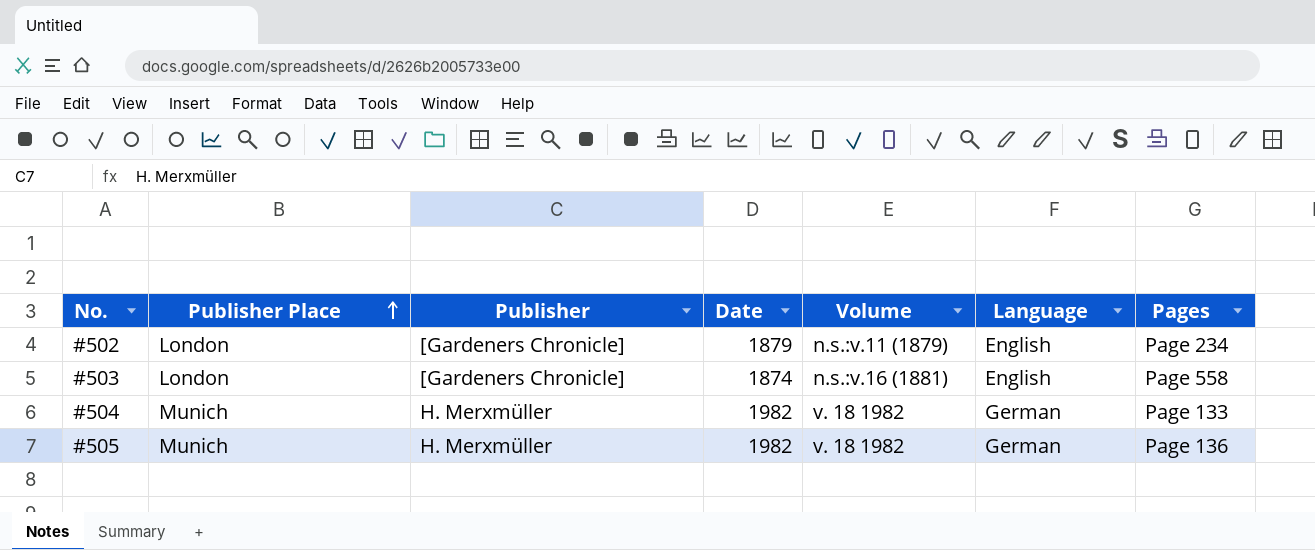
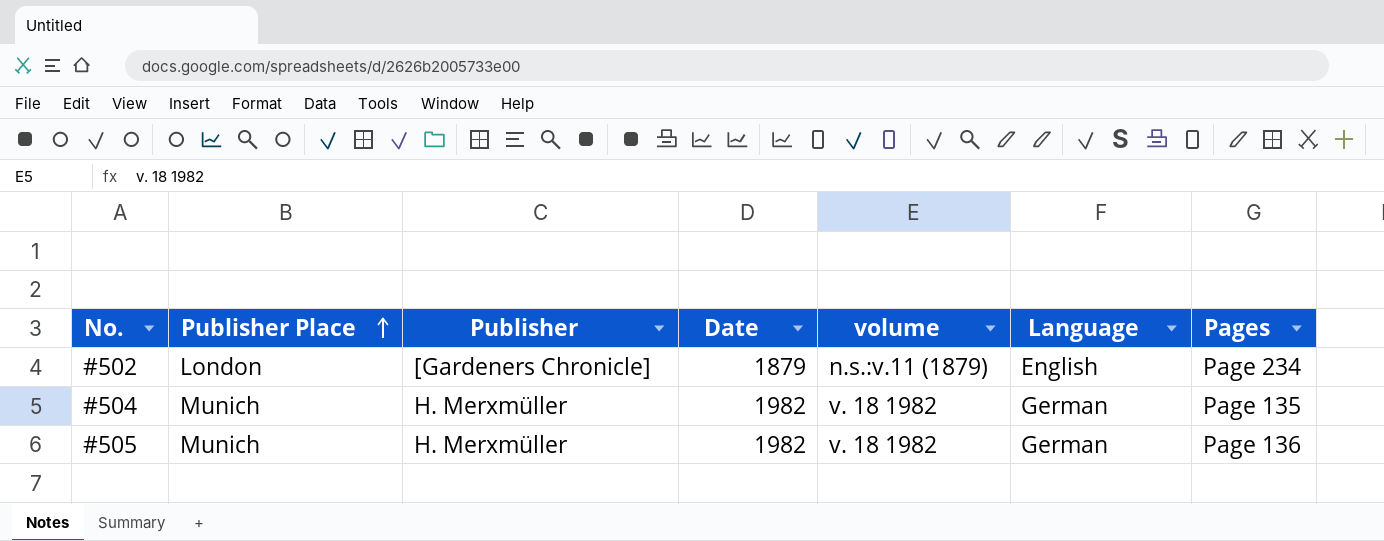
column name: Volume -> volume
row #503: London | [Gardeners Chronicle] | 1874 | n.s.:v.16 (1881) | English | Page 558 -> none
#504 | Pages: Page 133 -> Page 135

